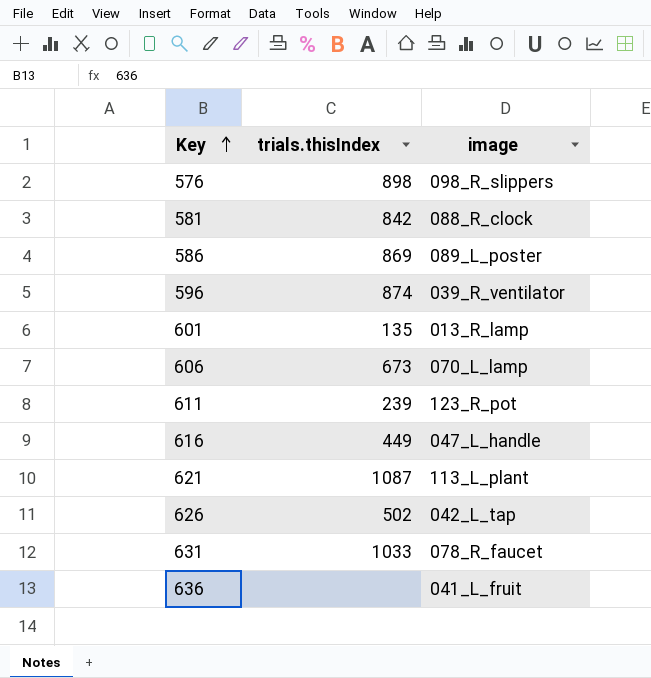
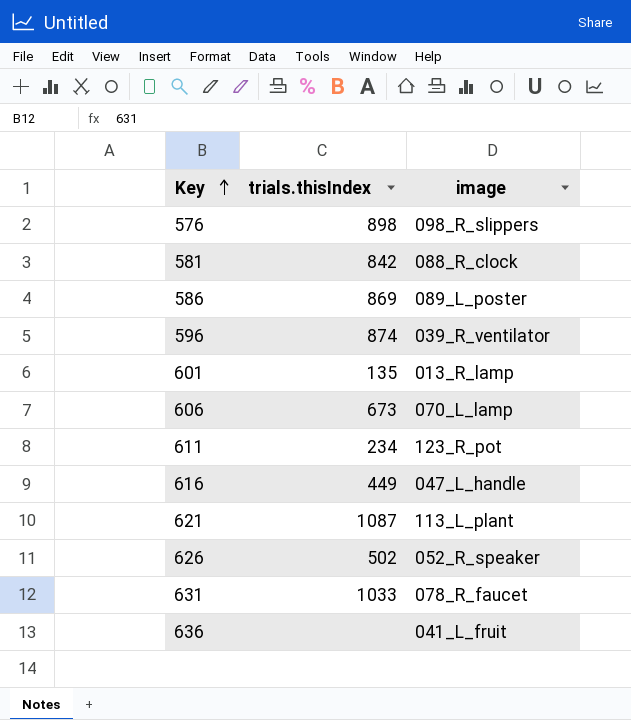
611 | trials.thisIndex: 239 -> 234
626 | image: 042_L_tap -> 052_R_speaker

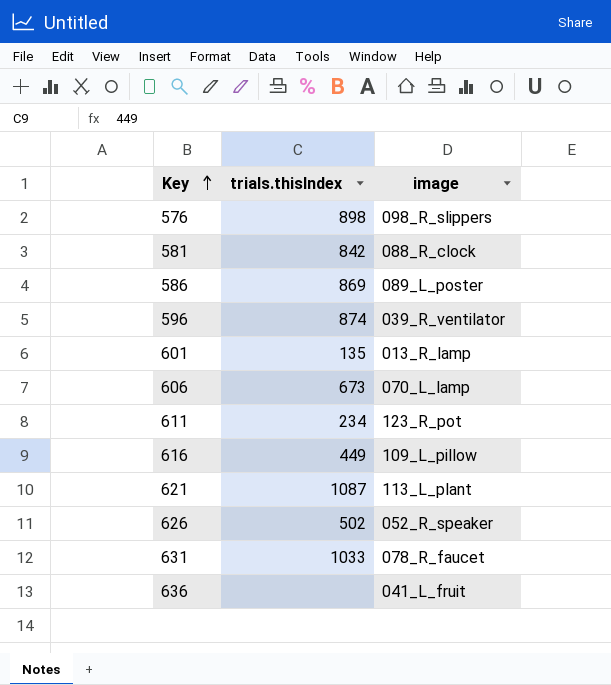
616 | image: 047_L_handle -> 109_L_pillow

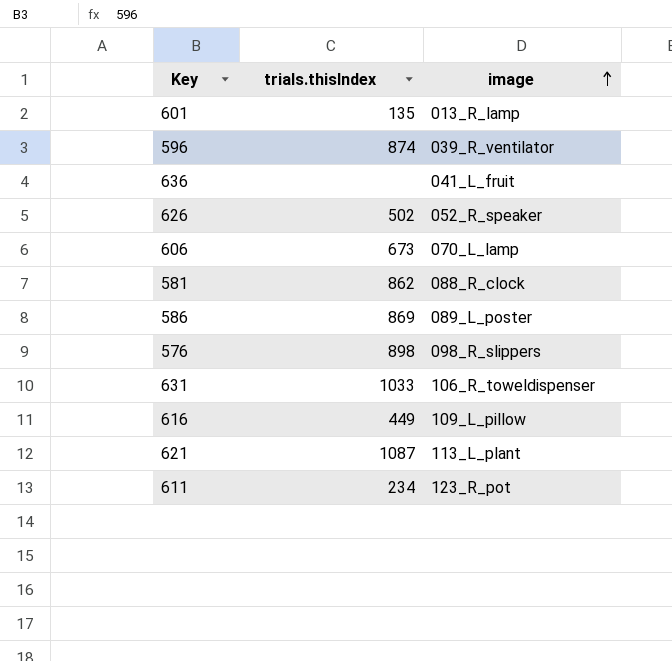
row order: Key ascending -> image ascending
581 | trials.thisIndex: 842 -> 862
631 | image: 078_R_faucet -> 106_R_toweldispenser

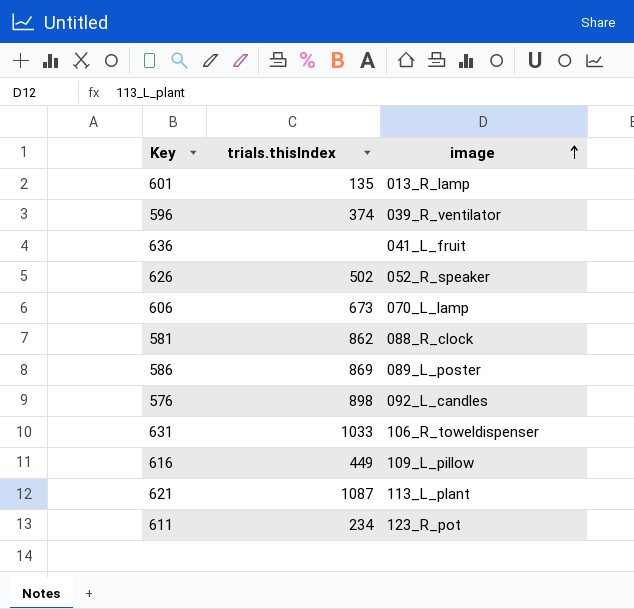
596 | trials.thisIndex: 874 -> 374
576 | image: 098_R_slippers -> 092_L_candles

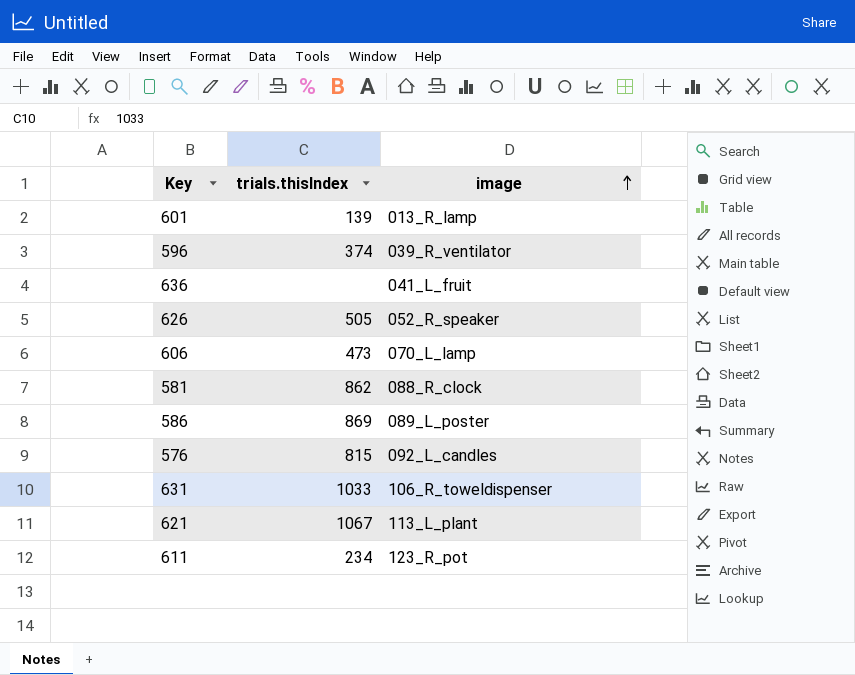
row 616: 449 | 109_L_pillow -> none
601 | trials.thisIndex: 135 -> 139
626 | trials.thisIndex: 502 -> 505
606 | trials.thisIndex: 673 -> 473
576 | trials.thisIndex: 898 -> 815
621 | trials.thisIndex: 1087 -> 1067

